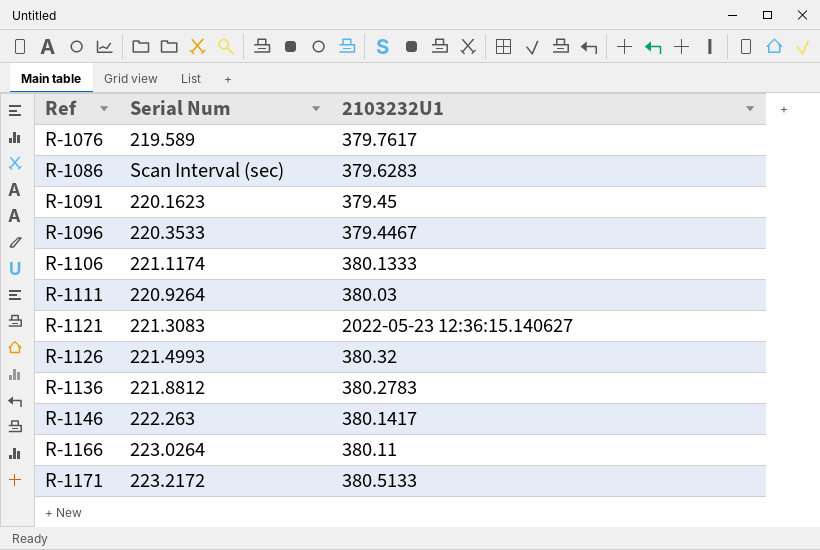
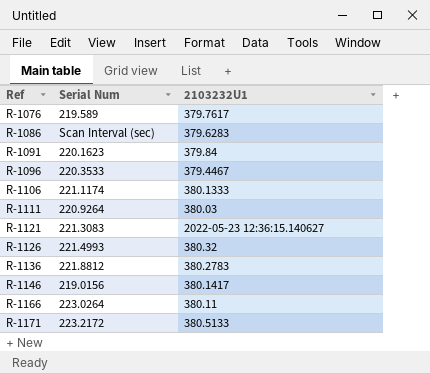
R-1091 | 2103232U1: 379.45 -> 379.84
R-1146 | Serial Num: 222.263 -> 219.0156

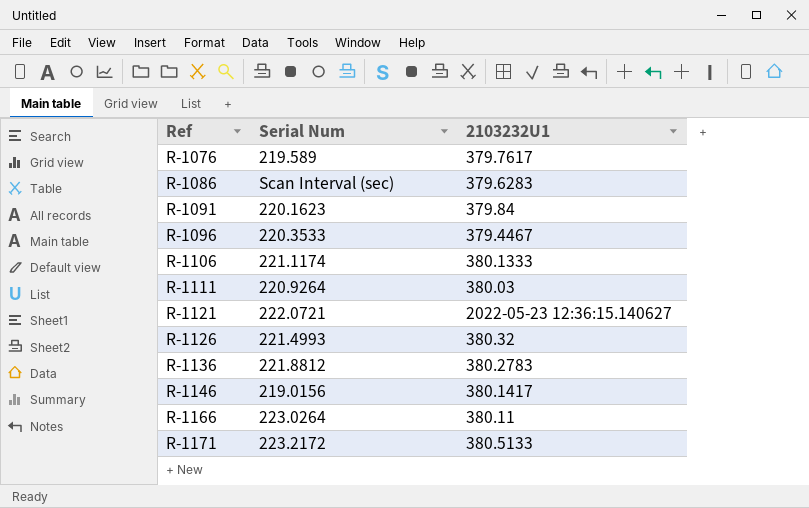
R-1121 | Serial Num: 221.3083 -> 222.0721

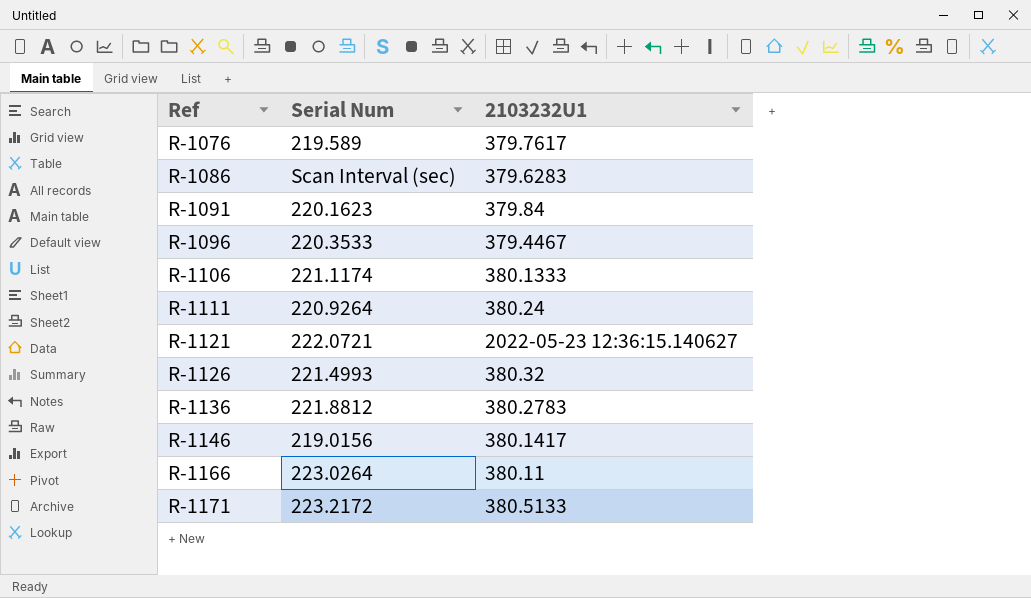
R-1111 | 2103232U1: 380.03 -> 380.24

